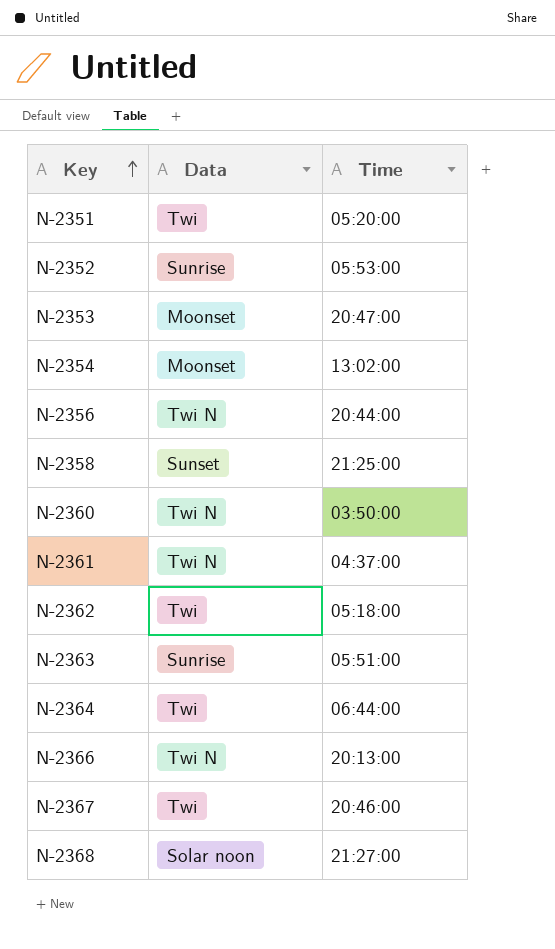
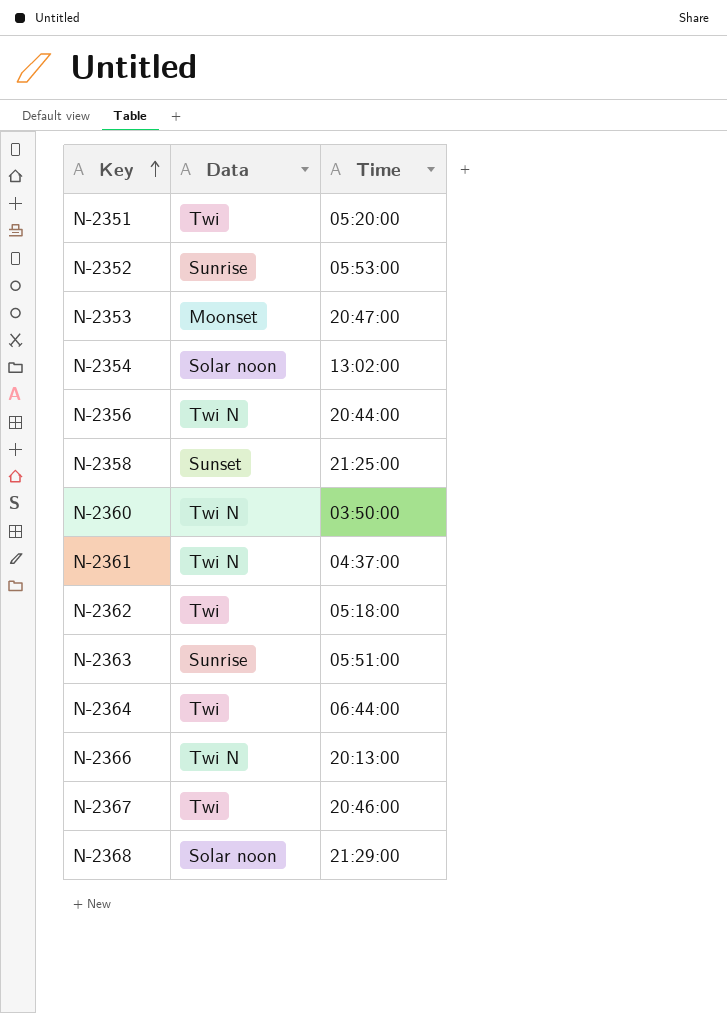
N-2354 | Data: Moonset -> Solar noon
N-2368 | Time: 21:27:00 -> 21:29:00

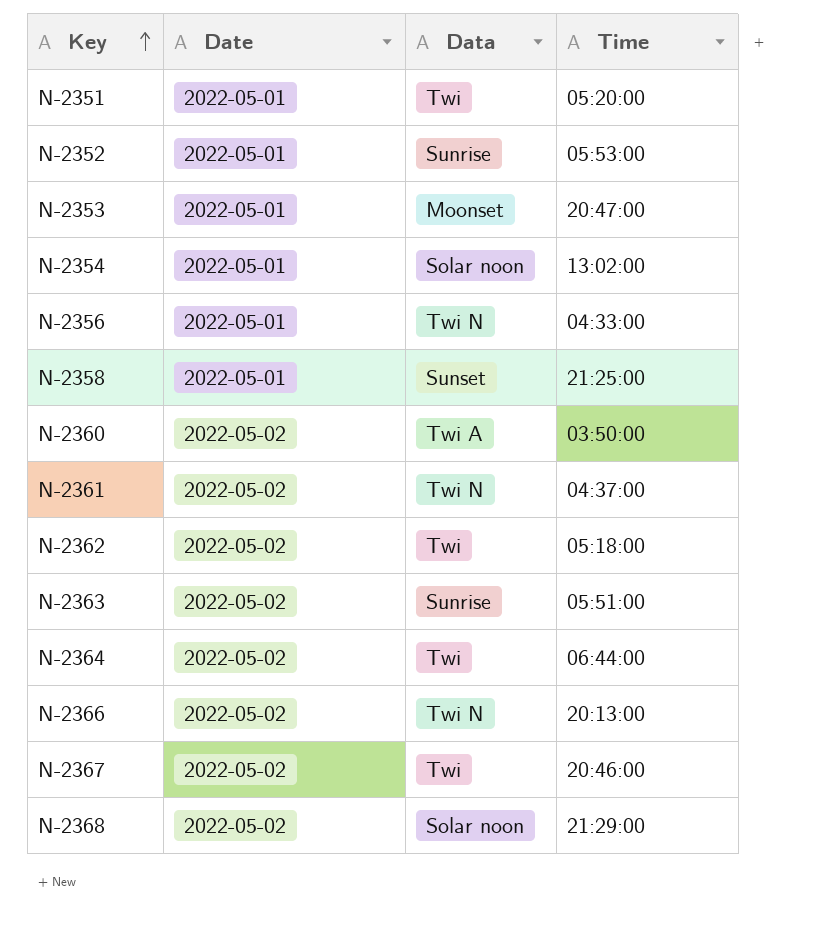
column Date | position: none -> 2
N-2356 | Time: 20:44:00 -> 04:33:00
N-2360 | Data: Twi N -> Twi A

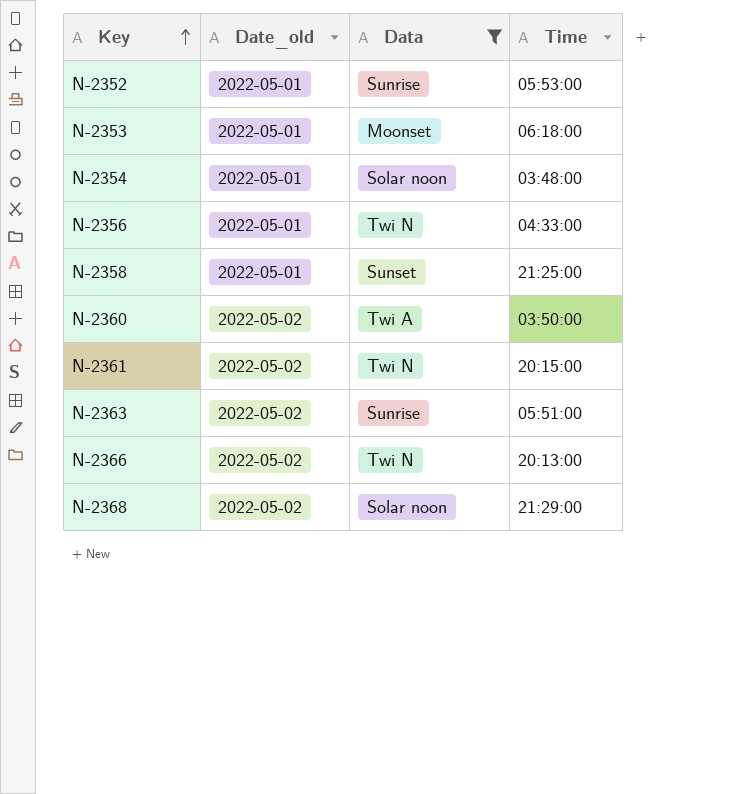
filter: none -> Data != Twi
column name: Date -> Date_old
N-2353 | Time: 20:47:00 -> 06:18:00
N-2354 | Time: 13:02:00 -> 03:48:00
N-2361 | Time: 04:37:00 -> 20:15:00

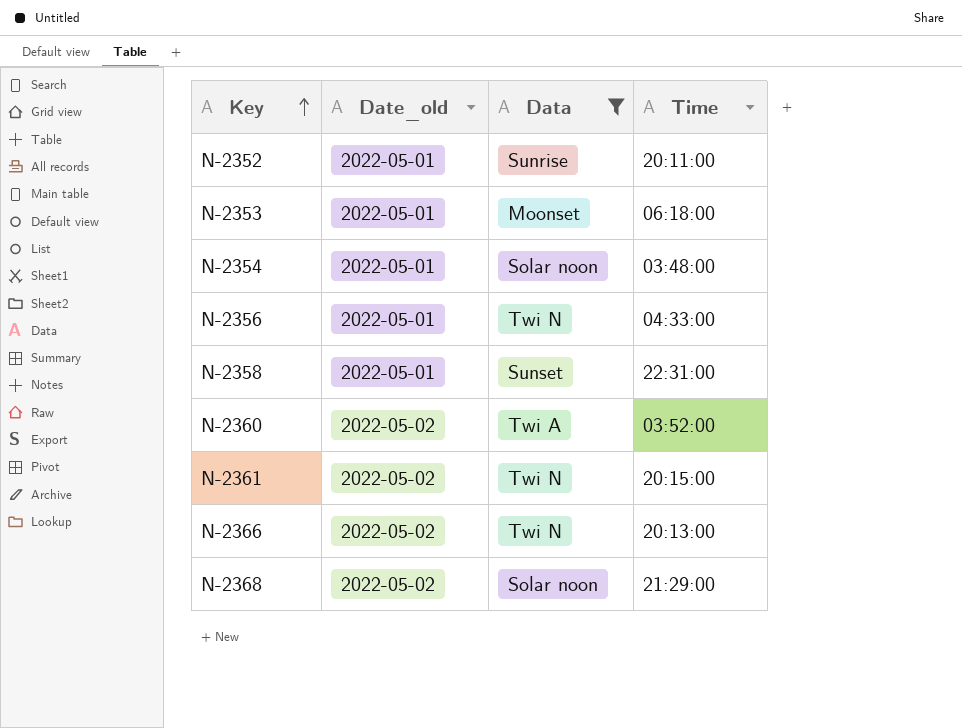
row N-2363: 2022-05-02 | Sunrise | 05:51:00 -> none
N-2352 | Time: 05:53:00 -> 20:11:00
N-2358 | Time: 21:25:00 -> 22:31:00
N-2360 | Time: 03:50:00 -> 03:52:00

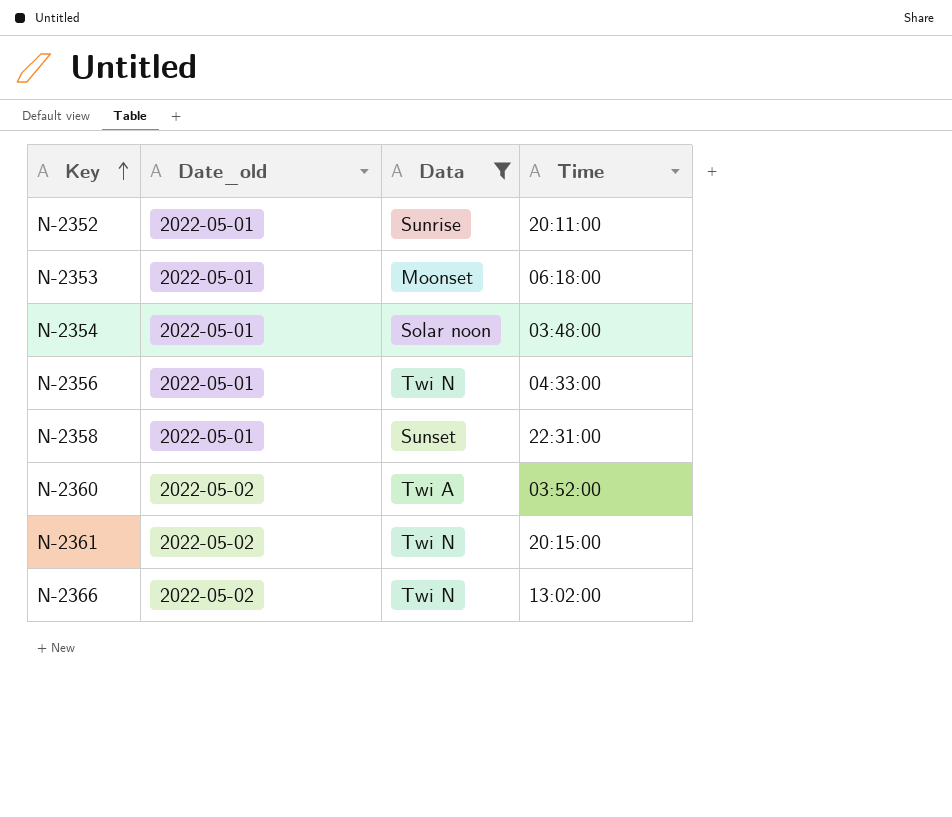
row N-2368: 2022-05-02 | Solar noon | 21:29:00 -> none
N-2366 | Time: 20:13:00 -> 13:02:00

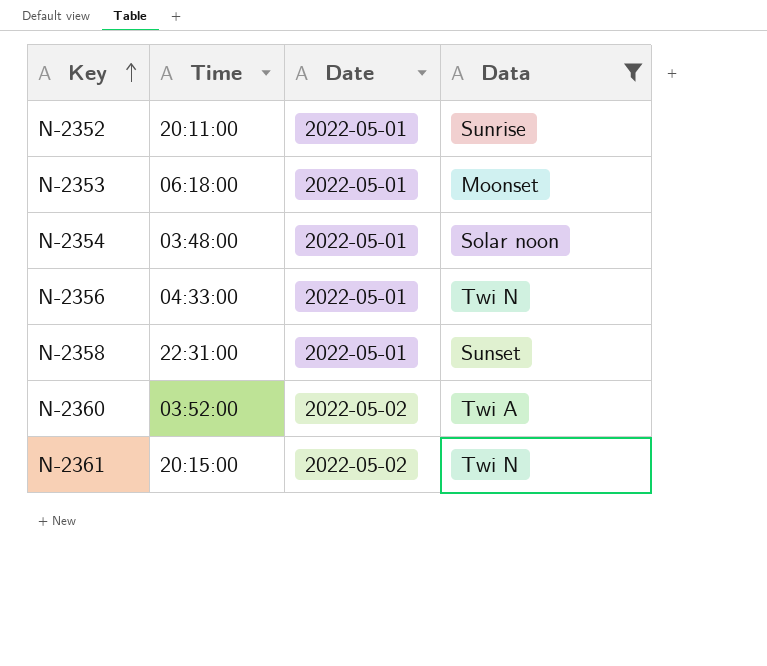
column Time | position: 4 -> 2
column name: Date_old -> Date
row N-2366: 2022-05-02 | Twi N | 13:02:00 -> none

